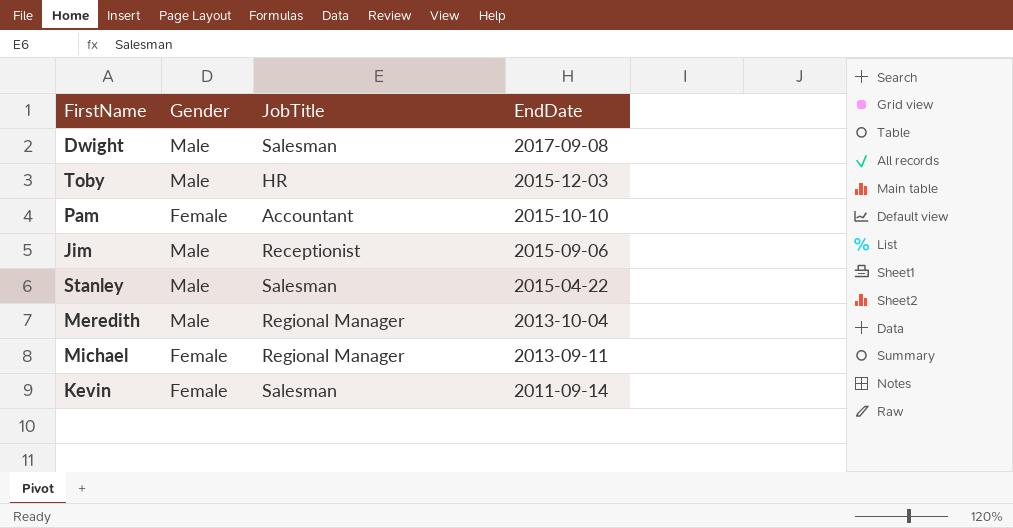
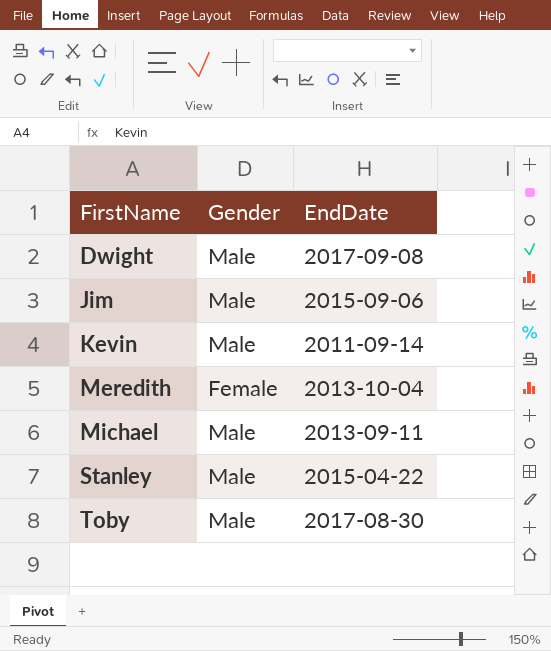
row order: EndDate descending -> FirstName ascending
column JobTitle | position: 3 -> none
row Pam: Female | Accountant | 2015-10-10 -> none
Kevin | Gender: Female -> Male
Meredith | Gender: Male -> Female
Michael | Gender: Female -> Male
Toby | EndDate: 2015-12-03 -> 2017-08-30

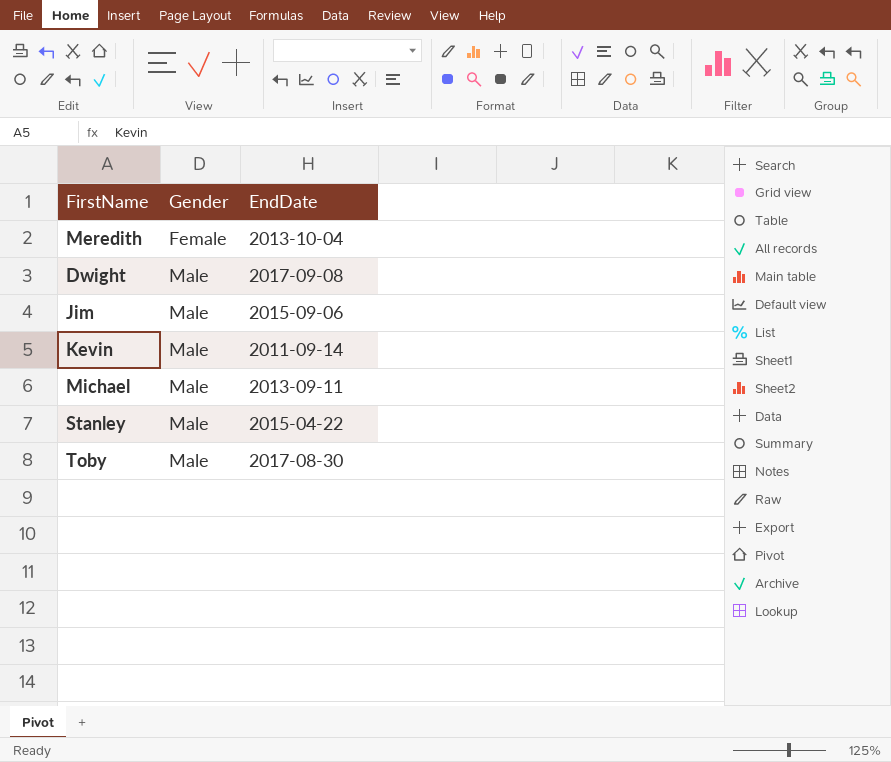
row order: FirstName ascending -> Gender ascending

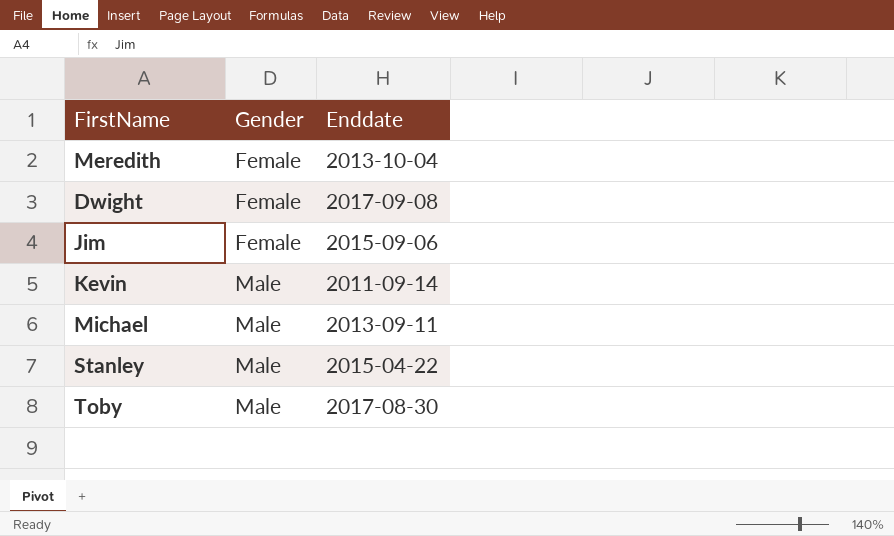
column name: EndDate -> Enddate
Dwight | Gender: Male -> Female
Jim | Gender: Male -> Female

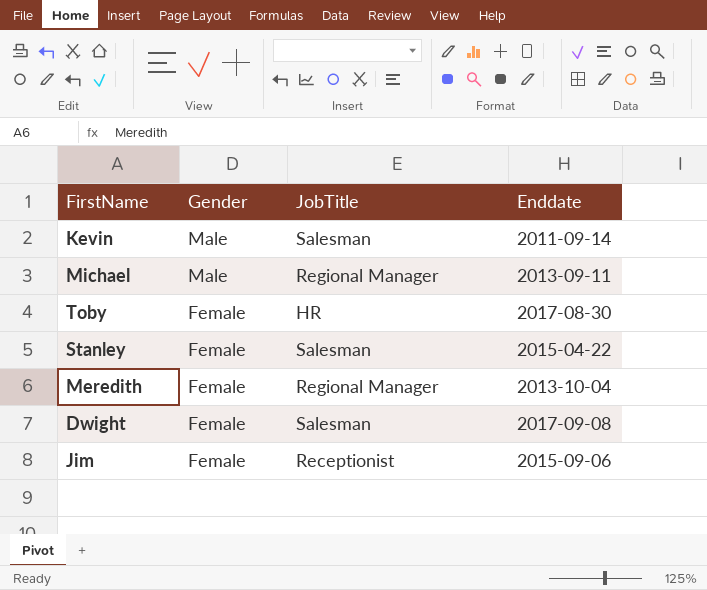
row order: Gender ascending -> Gender descending
column JobTitle | position: none -> 3
Toby | Gender: Male -> Female
Stanley | Gender: Male -> Female

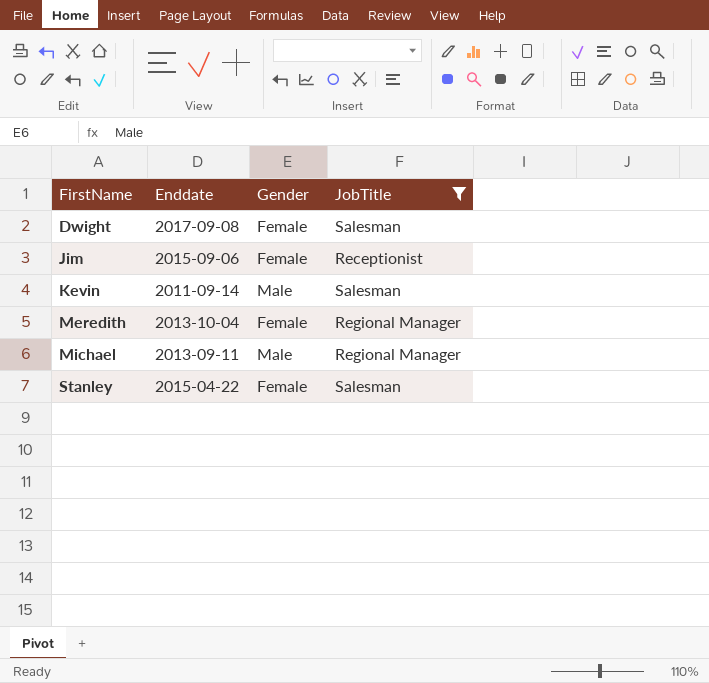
filter: none -> JobTitle != HR
row order: Gender descending -> FirstName ascending
column Enddate | position: 4 -> 2

